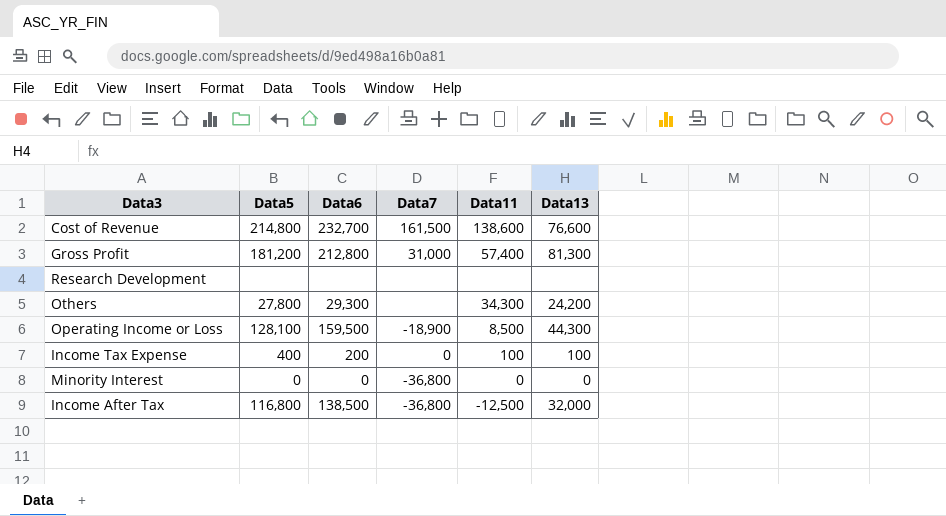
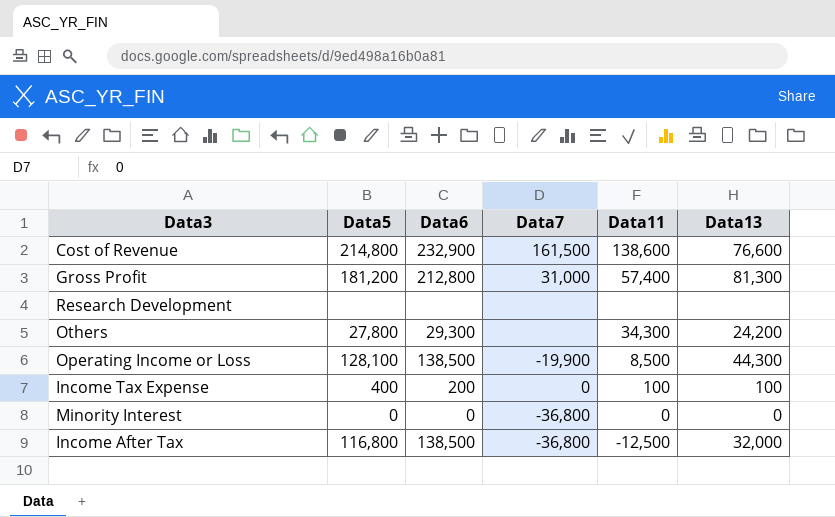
Cost of Revenue | Data6: 232,700 -> 232,900
Operating Income or Loss | Data6: 159,500 -> 138,500
Operating Income or Loss | Data7: -18,900 -> -19,900

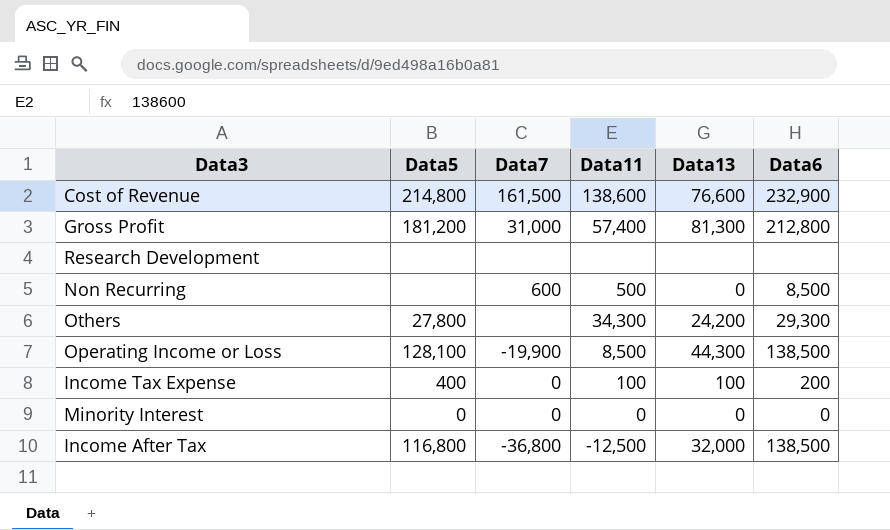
column Data6 | position: 3 -> 6
row Non Recurring: none -> none | 600 | 500 | 0 | 8,500
Minority Interest | Data7: -36,800 -> 0

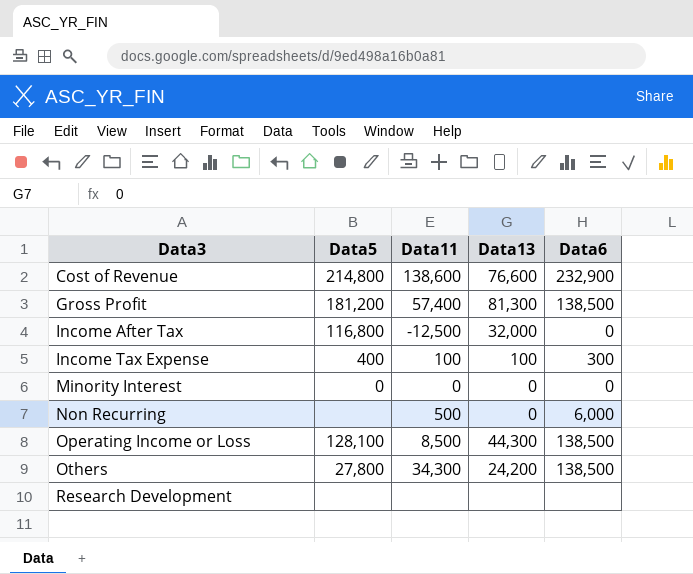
row order: none -> Data3 ascending
column Data7 | position: 3 -> none
Gross Profit | Data6: 212,800 -> 138,500
Income After Tax | Data6: 138,500 -> 0
Income Tax Expense | Data6: 200 -> 300
Non Recurring | Data6: 8,500 -> 6,000
Others | Data6: 29,300 -> 138,500

